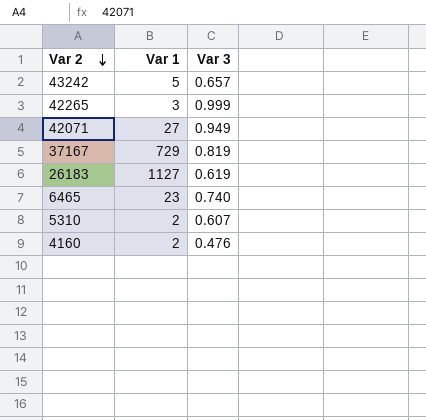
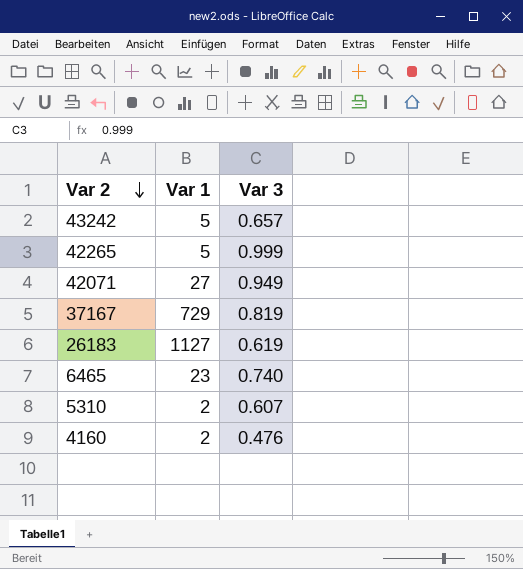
42265 | Var 1: 3 -> 5

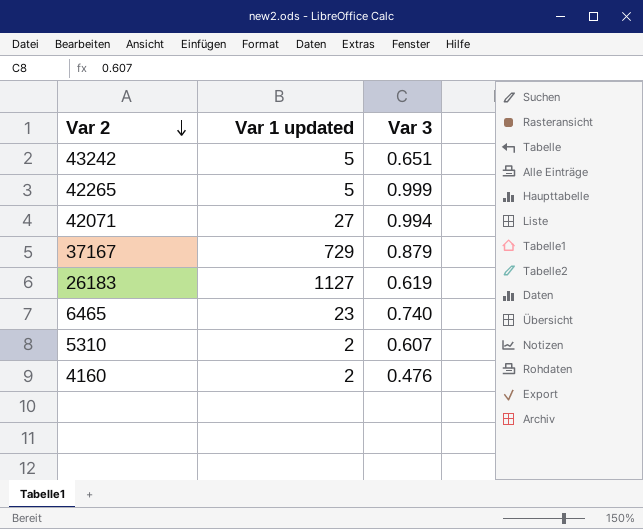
column name: Var 1 -> Var 1 updated
43242 | Var 3: 0.657 -> 0.651
42071 | Var 3: 0.949 -> 0.994
37167 | Var 3: 0.819 -> 0.879

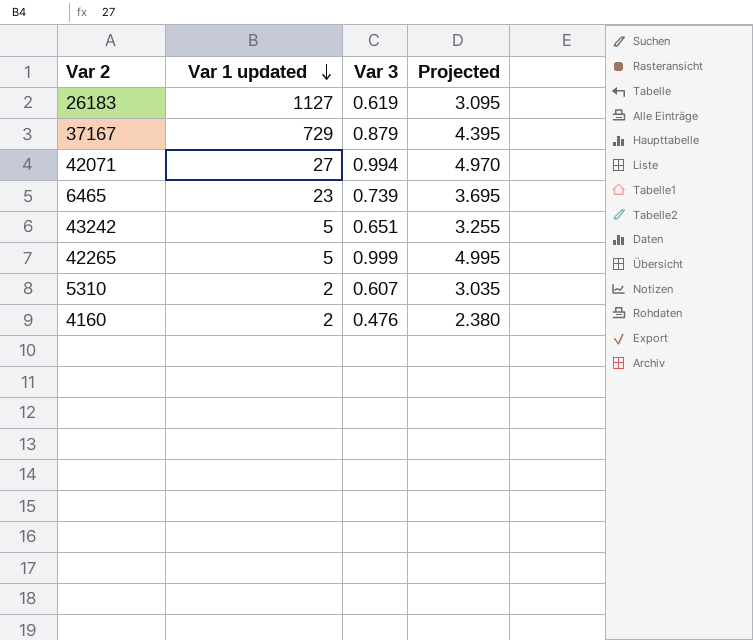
row order: Var 2 descending -> Var 1 updated descending
column Projected | formula: none -> [Var 3] * 5
6465 | Var 3: 0.740 -> 0.739

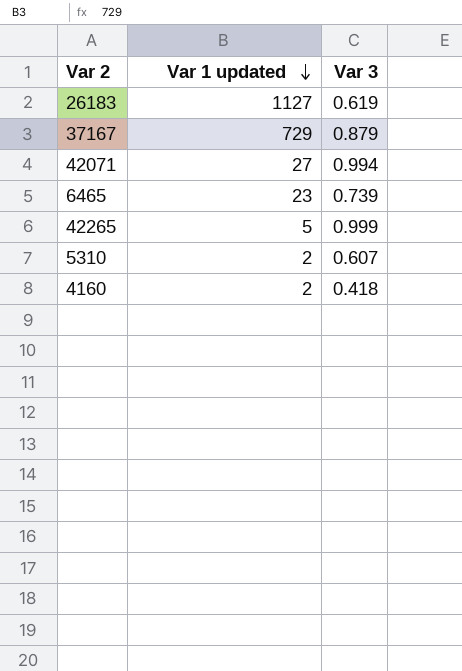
column Projected | formula: [Var 3] * 5 -> none
row 43242: 5 | 0.651 | 3.255 -> none
4160 | Var 3: 0.476 -> 0.418

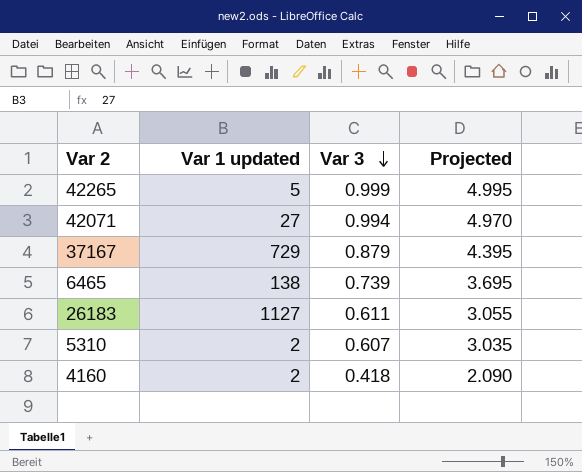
row order: Var 1 updated descending -> Var 3 descending
column Projected | formula: none -> [Var 3] * 5
6465 | Var 1 updated: 23 -> 138
26183 | Var 3: 0.619 -> 0.611

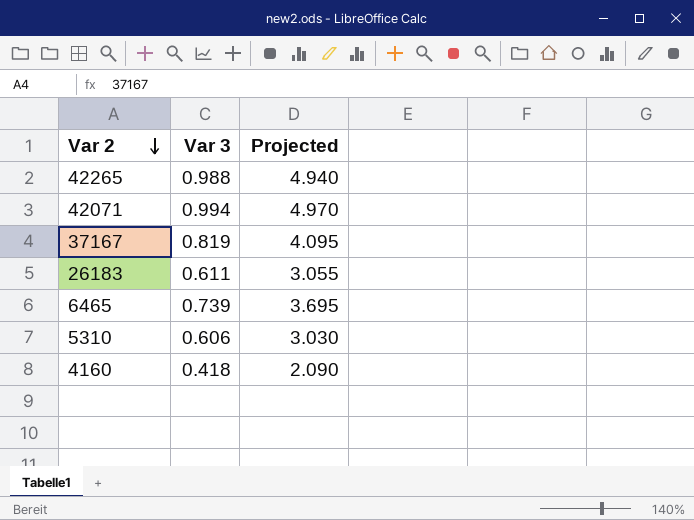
row order: Var 3 descending -> Var 2 descending
column Var 1 updated | position: 2 -> none
42265 | Var 3: 0.999 -> 0.988
42265 | Projected: 4.995 -> 4.940
37167 | Var 3: 0.879 -> 0.819
37167 | Projected: 4.395 -> 4.095
5310 | Var 3: 0.607 -> 0.606
5310 | Projected: 3.035 -> 3.030

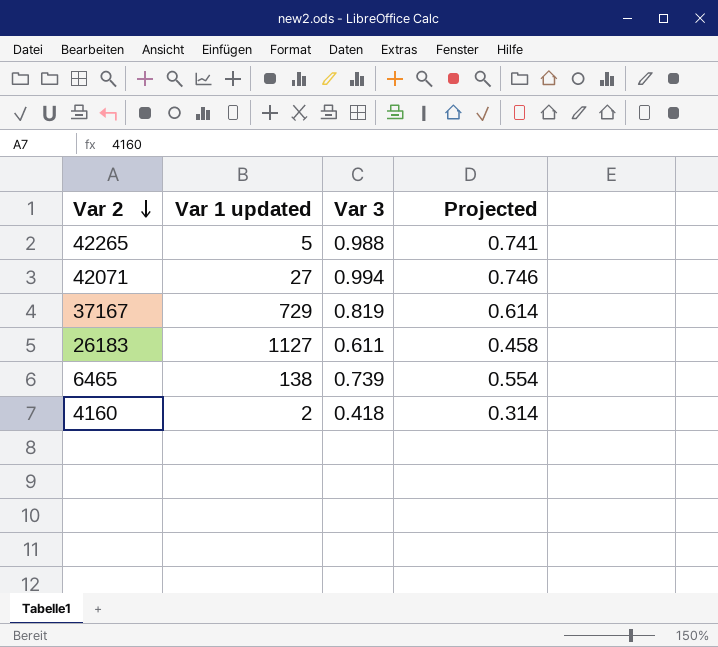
column Var 1 updated | position: none -> 2
column Projected | formula: [Var 3] * 5 -> [Var 3] * 0.75
row 5310: 0.606 | 3.030 -> none

